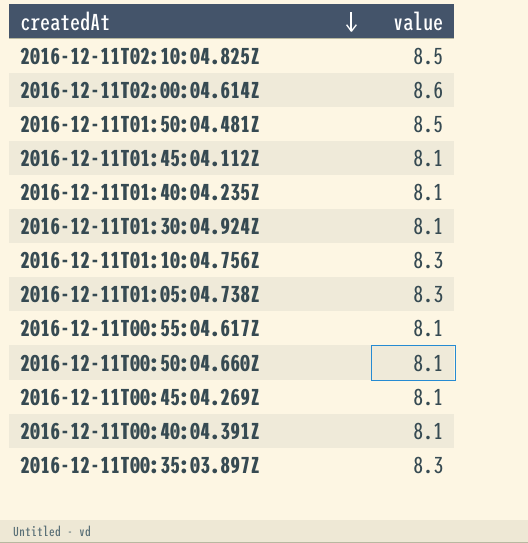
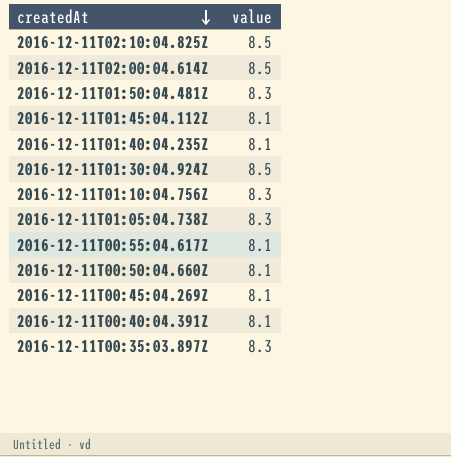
2016-12-11T02:00:04.614Z | value: 8.6 -> 8.5
2016-12-11T01:50:04.481Z | value: 8.5 -> 8.3
2016-12-11T01:30:04.924Z | value: 8.1 -> 8.5

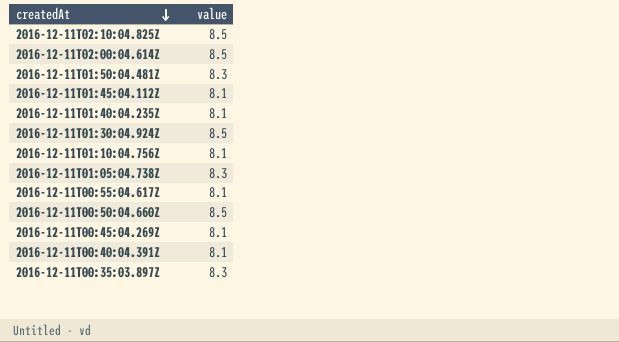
2016-12-11T01:10:04.756Z | value: 8.3 -> 8.1
2016-12-11T00:50:04.660Z | value: 8.1 -> 8.5

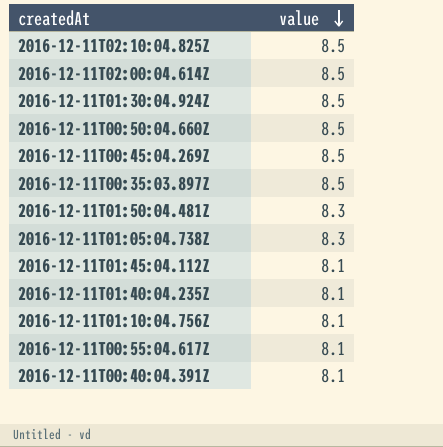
row order: createdAt descending -> value descending
2016-12-11T00:45:04.269Z | value: 8.1 -> 8.5
2016-12-11T00:35:03.897Z | value: 8.3 -> 8.5

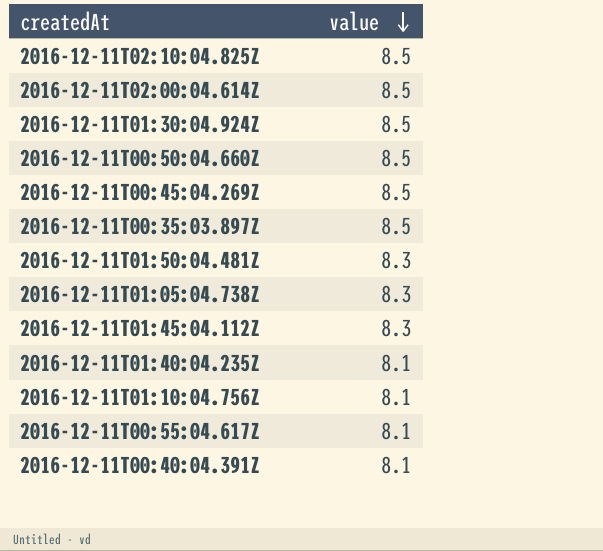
2016-12-11T01:45:04.112Z | value: 8.1 -> 8.3

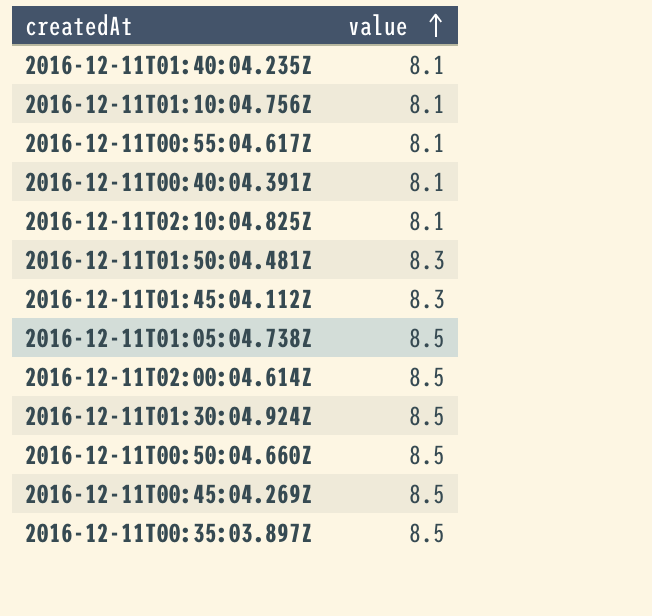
row order: value descending -> value ascending
2016-12-11T02:10:04.825Z | value: 8.5 -> 8.1
2016-12-11T01:05:04.738Z | value: 8.3 -> 8.5

